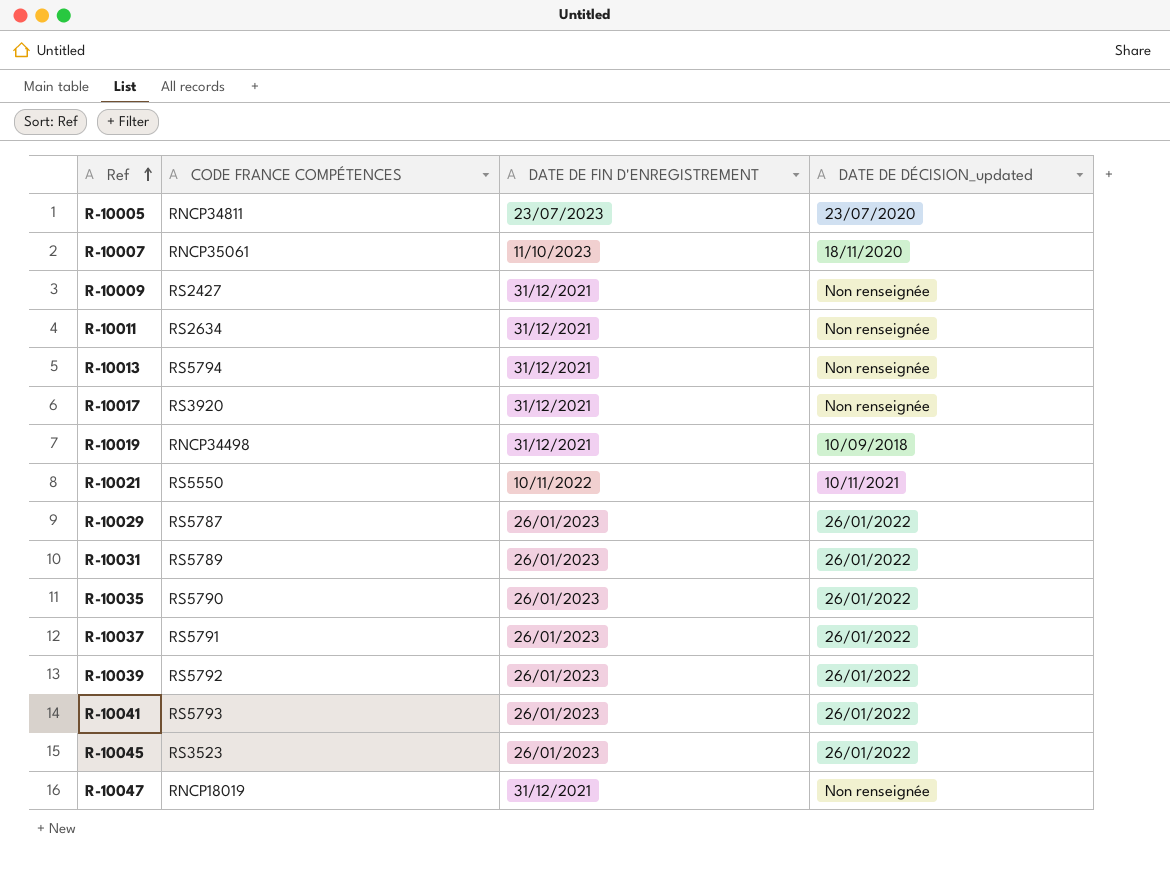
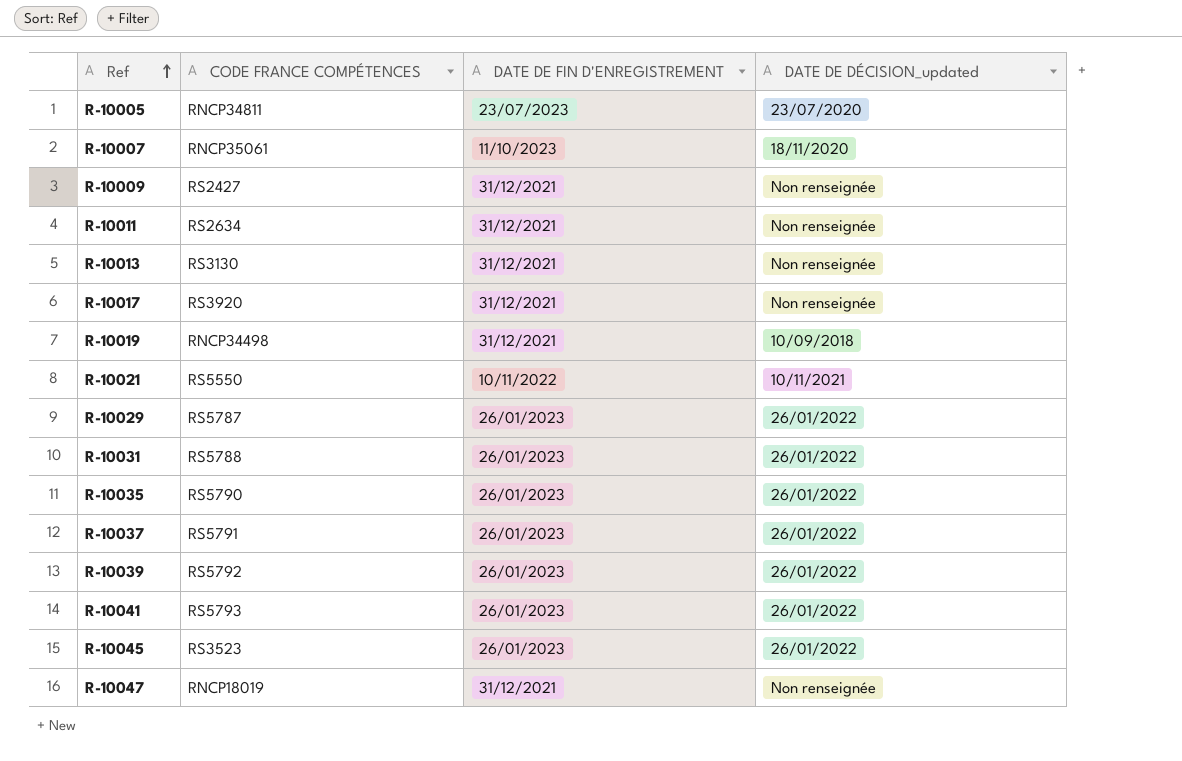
R-10013 | CODE FRANCE COMPÉTENCES: RS5794 -> RS3130
R-10031 | CODE FRANCE COMPÉTENCES: RS5789 -> RS5788

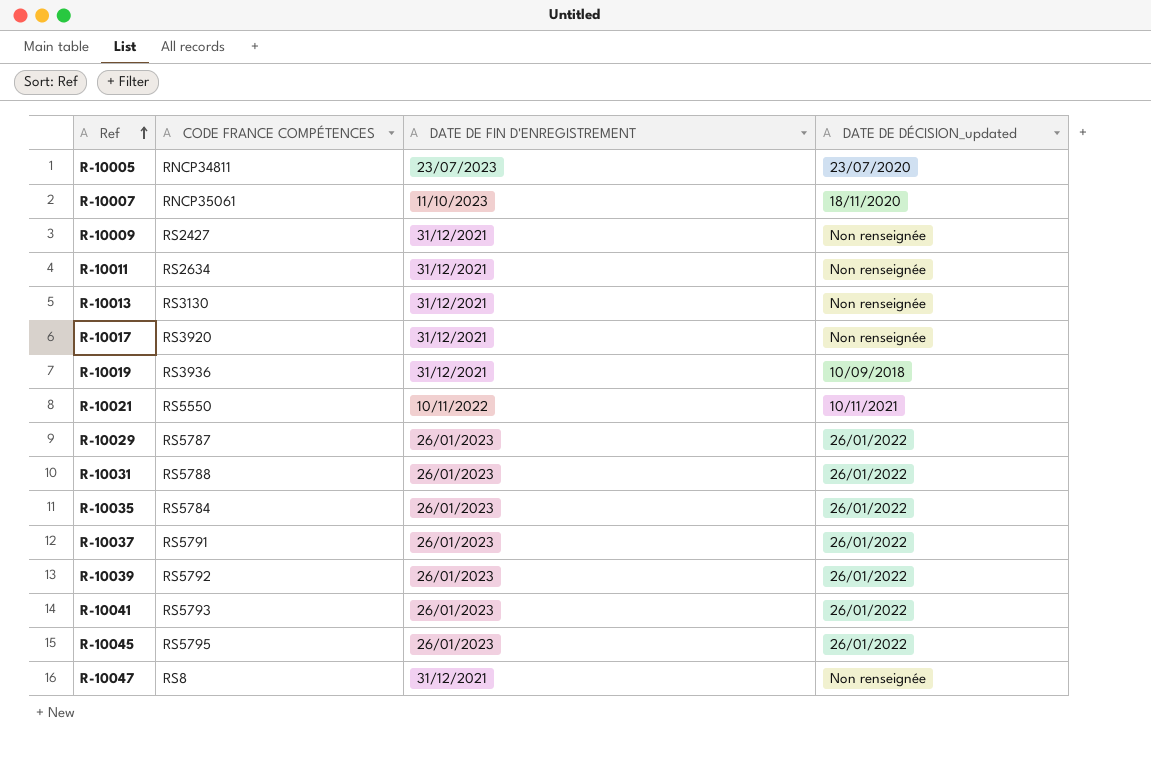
R-10019 | CODE FRANCE COMPÉTENCES: RNCP34498 -> RS3936
R-10035 | CODE FRANCE COMPÉTENCES: RS5790 -> RS5784
R-10045 | CODE FRANCE COMPÉTENCES: RS3523 -> RS5795
R-10047 | CODE FRANCE COMPÉTENCES: RNCP18019 -> RS8

